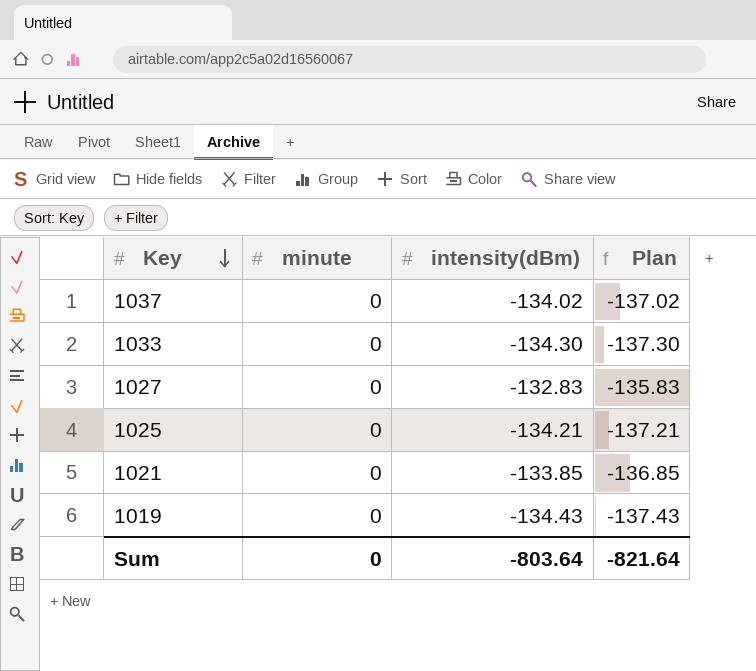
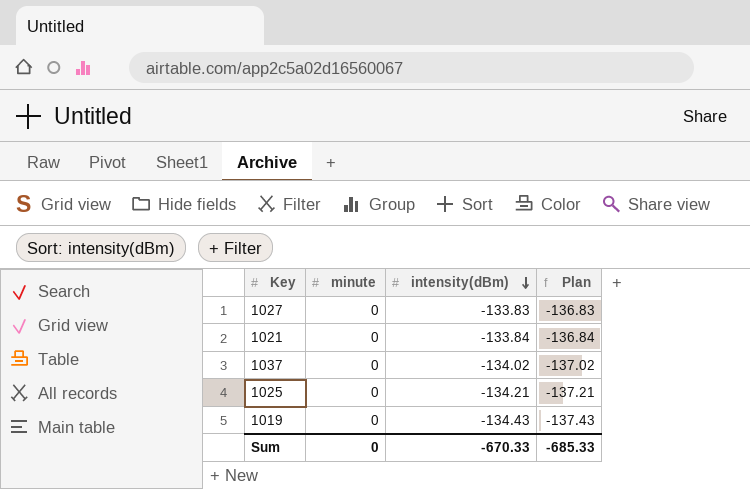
row order: Key descending -> intensity(dBm) descending
row 1033: 0 | -134.30 | -137.30 -> none
1027 | intensity(dBm): -132.83 -> -133.83
1027 | Plan: -135.83 -> -136.83
1021 | intensity(dBm): -133.85 -> -133.84
1021 | Plan: -136.85 -> -136.84
Sum | intensity(dBm): -803.64 -> -670.33
Sum | Plan: -821.64 -> -685.33

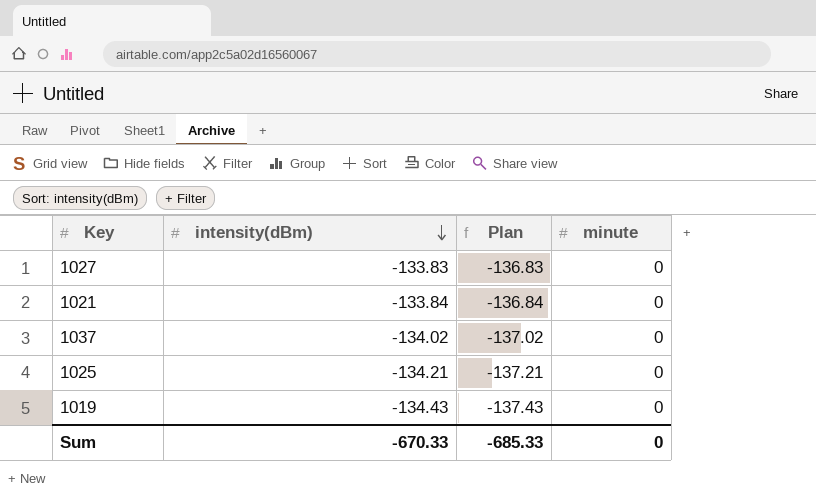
column minute | position: 2 -> 4

